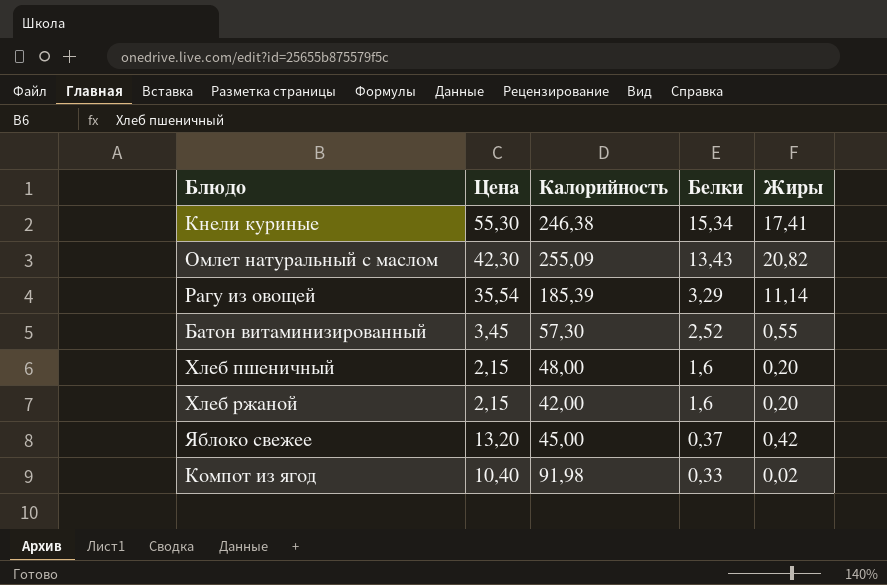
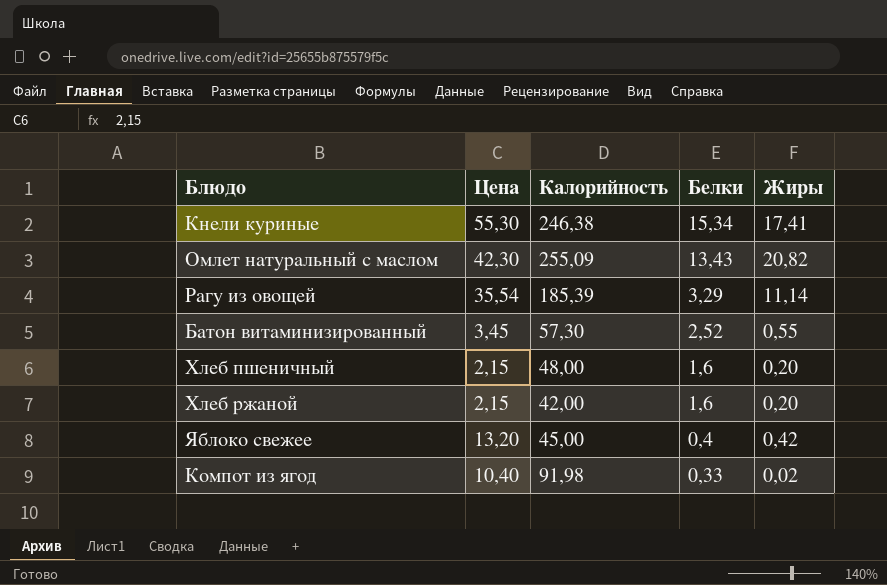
Яблоко свежее | Белки: 0,37 -> 0,4

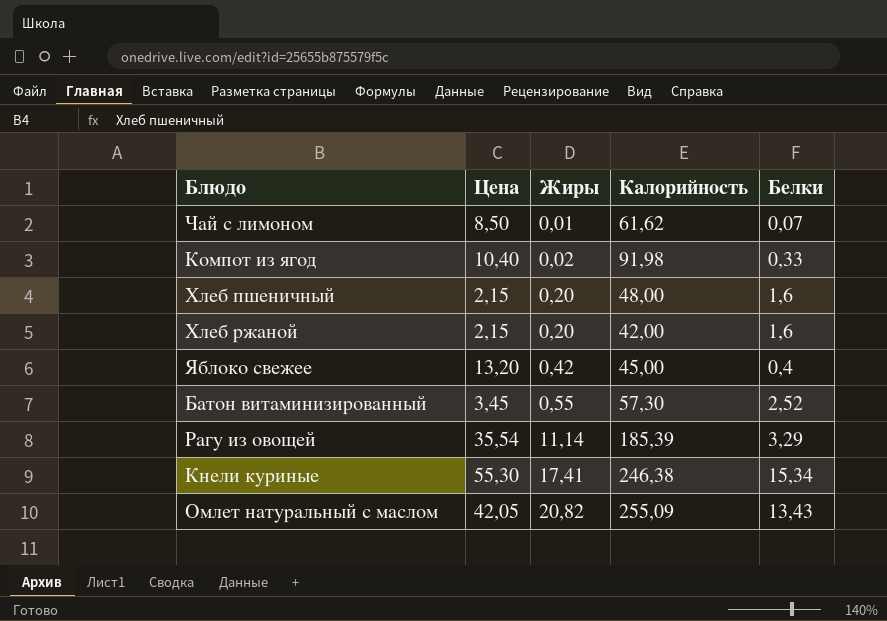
row order: Белки descending -> Жиры ascending
column Жиры | position: 5 -> 3
row Чай с лимоном: none -> 8,50 | 0,01 | 61,62 | 0,07
Омлет натуральный с маслом | Цена: 42,30 -> 42,05

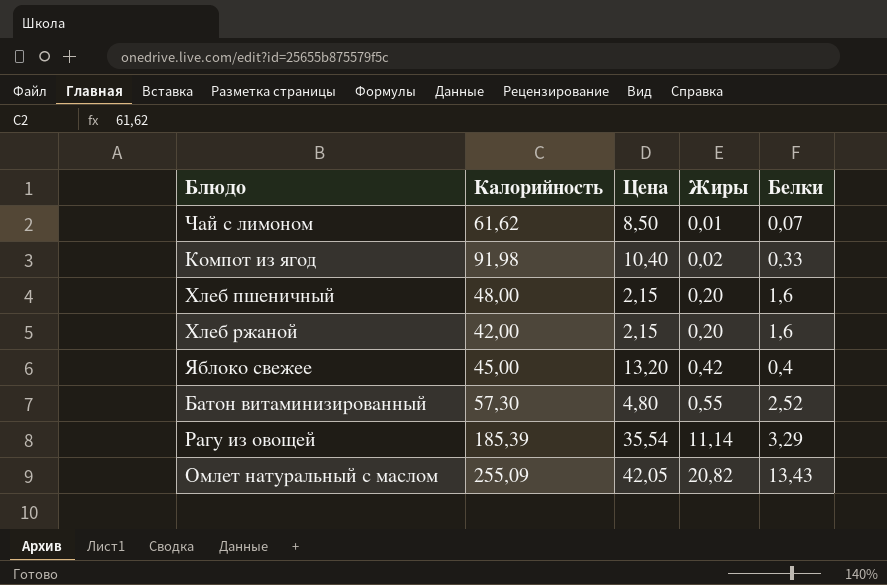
column Калорийность | position: 4 -> 2
row Кнели куриные: 55,30 | 17,41 | 246,38 | 15,34 -> none
Батон витаминизированный | Цена: 3,45 -> 4,80

